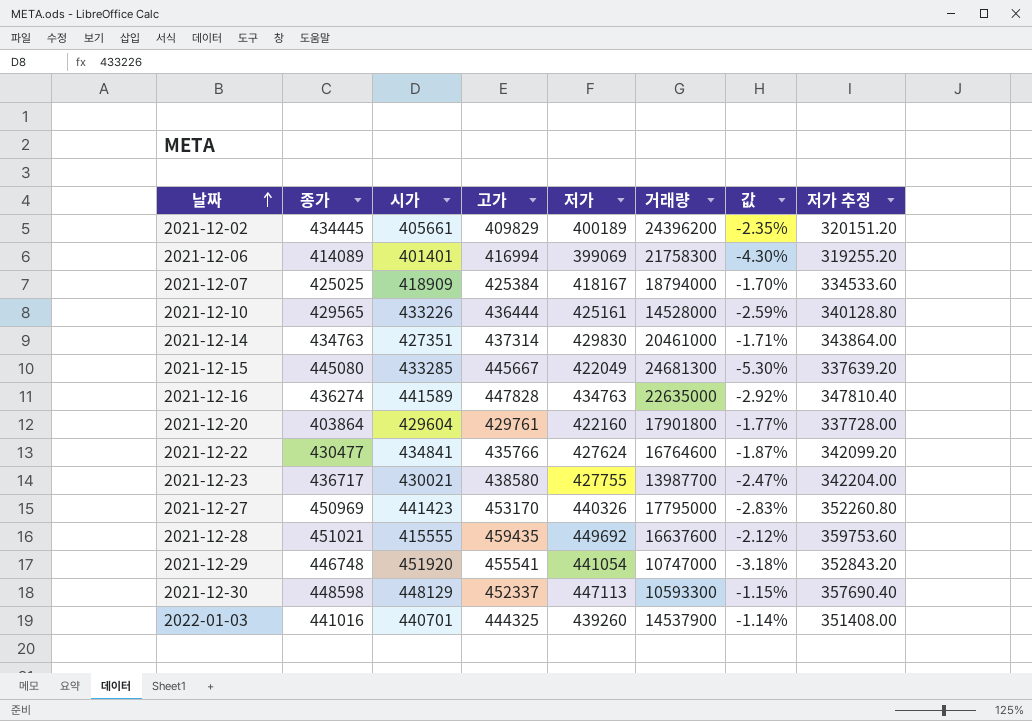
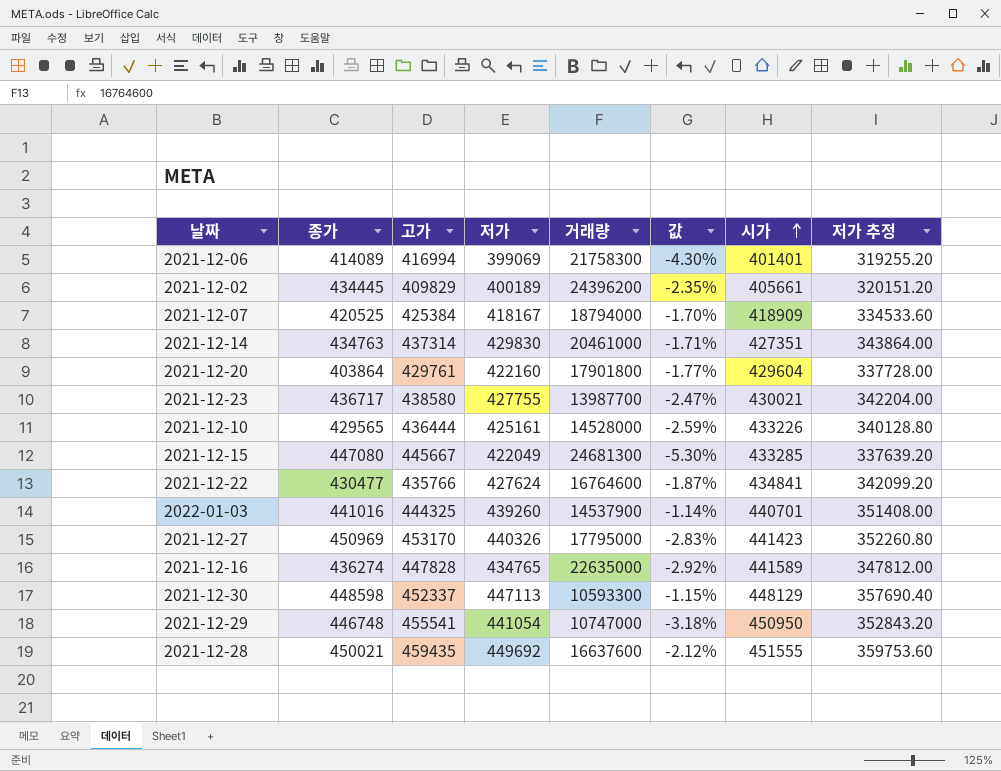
row order: 날짜 ascending -> 시가 ascending
column 시가 | position: 3 -> 7
2021-12-07 | 종가: 425025 -> 420525
2021-12-15 | 종가: 445080 -> 447080
2021-12-16 | 저가: 434763 -> 434765
2021-12-16 | 저가 추정: 347810.40 -> 347812.00
2021-12-29 | 시가: 451920 -> 450950
2021-12-28 | 종가: 451021 -> 450021
2021-12-28 | 시가: 415555 -> 451555

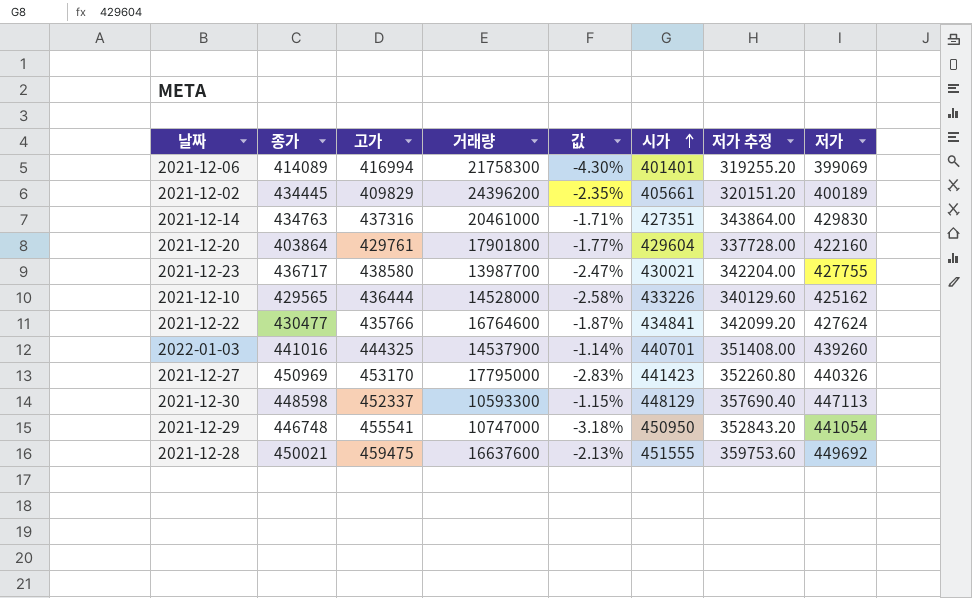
column 저가 | position: 4 -> 8
row 2021-12-07: 420525 | 425384 | 418167 | 18794000 | -1.70% | 418909 | 334533.60 -> none
row 2021-12-15: 447080 | 445667 | 422049 | 24681300 | -5.30% | 433285 | 337639.20 -> none
row 2021-12-16: 436274 | 447828 | 434765 | 22635000 | -2.92% | 441589 | 347812.00 -> none
2021-12-14 | 고가: 437314 -> 437316
2021-12-10 | 값: -2.59% -> -2.58%
2021-12-10 | 저가 추정: 340128.80 -> 340129.60
2021-12-10 | 저가: 425161 -> 425162
2021-12-28 | 고가: 459435 -> 459475
2021-12-28 | 값: -2.12% -> -2.13%

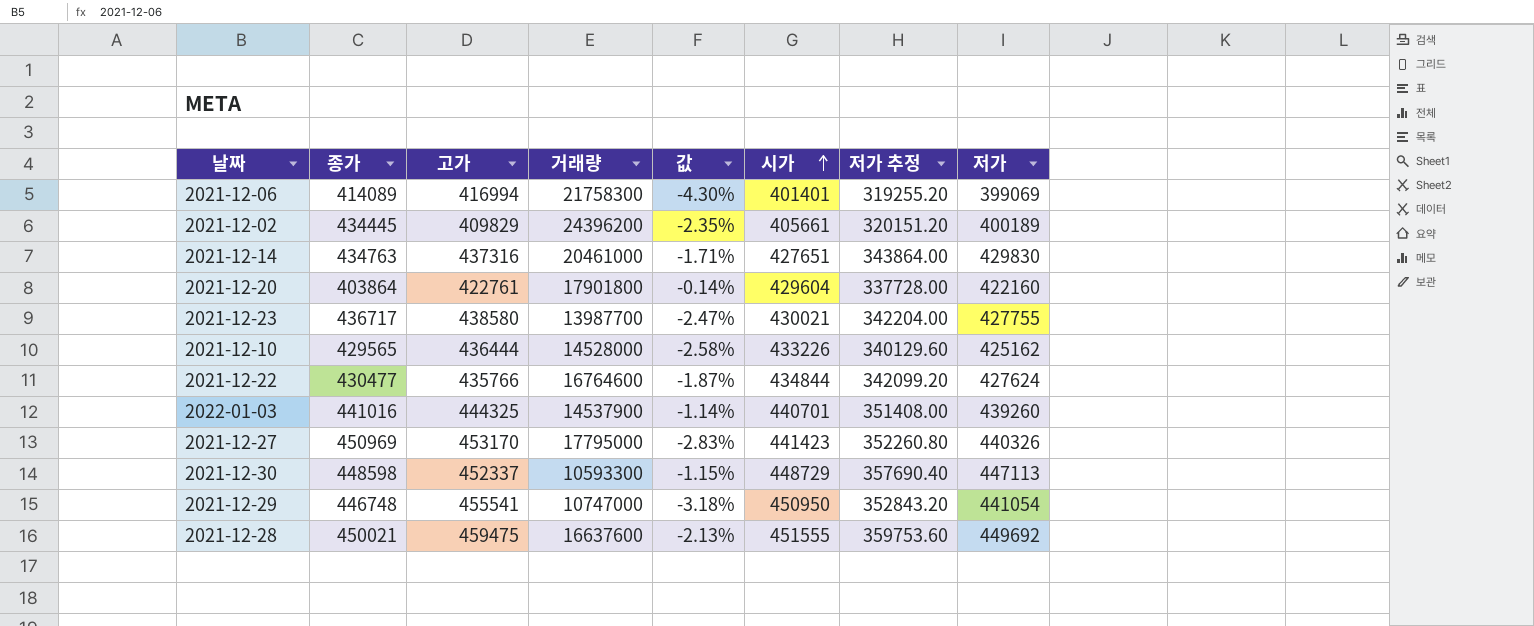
2021-12-14 | 시가: 427351 -> 427651
2021-12-20 | 고가: 429761 -> 422761
2021-12-20 | 값: -1.77% -> -0.14%
2021-12-22 | 시가: 434841 -> 434844
2021-12-30 | 시가: 448129 -> 448729

